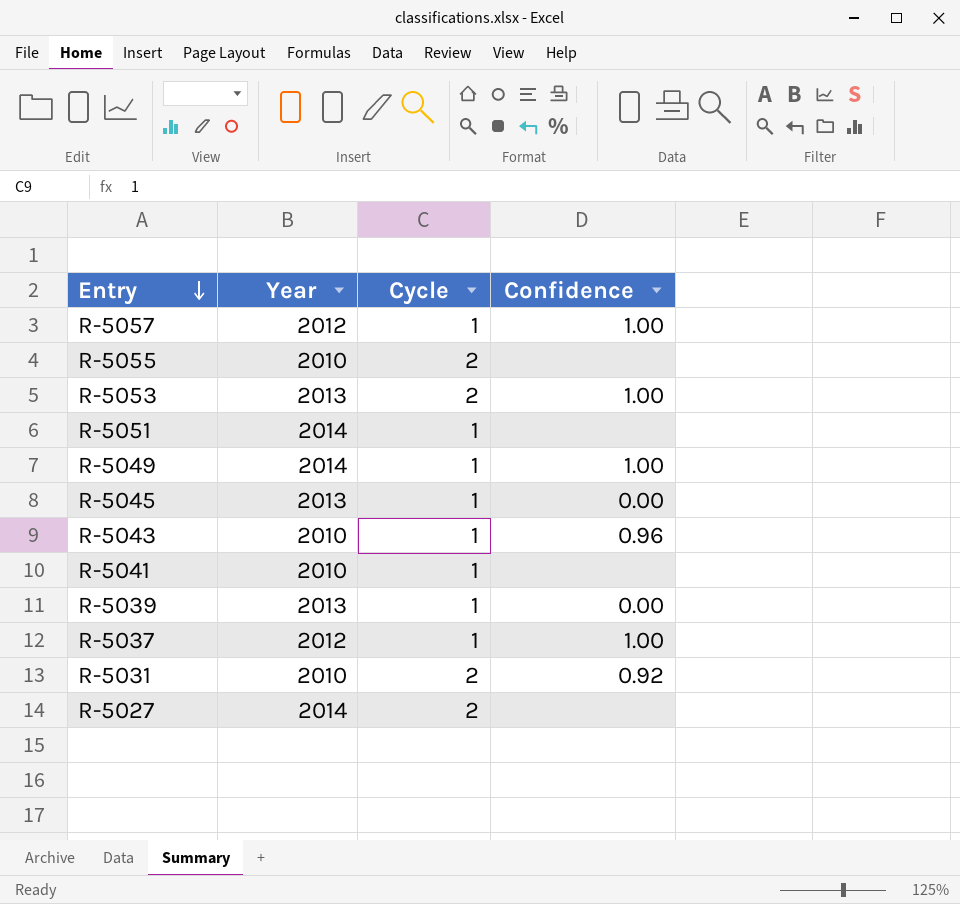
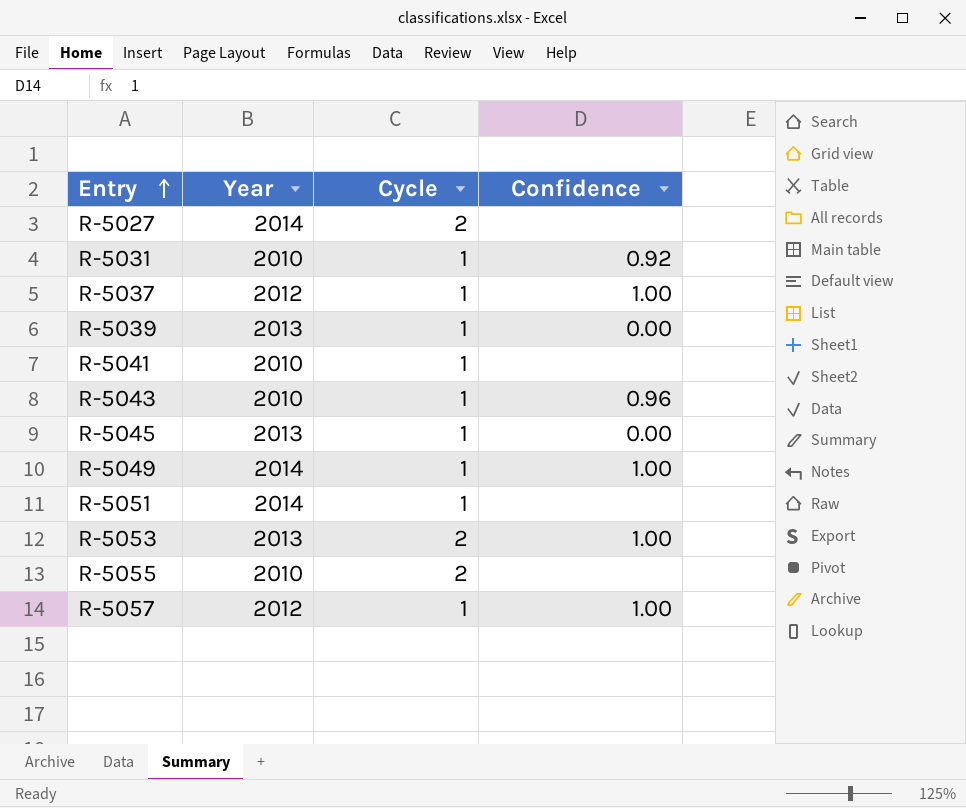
row order: Entry descending -> Entry ascending
R-5031 | Cycle: 2 -> 1

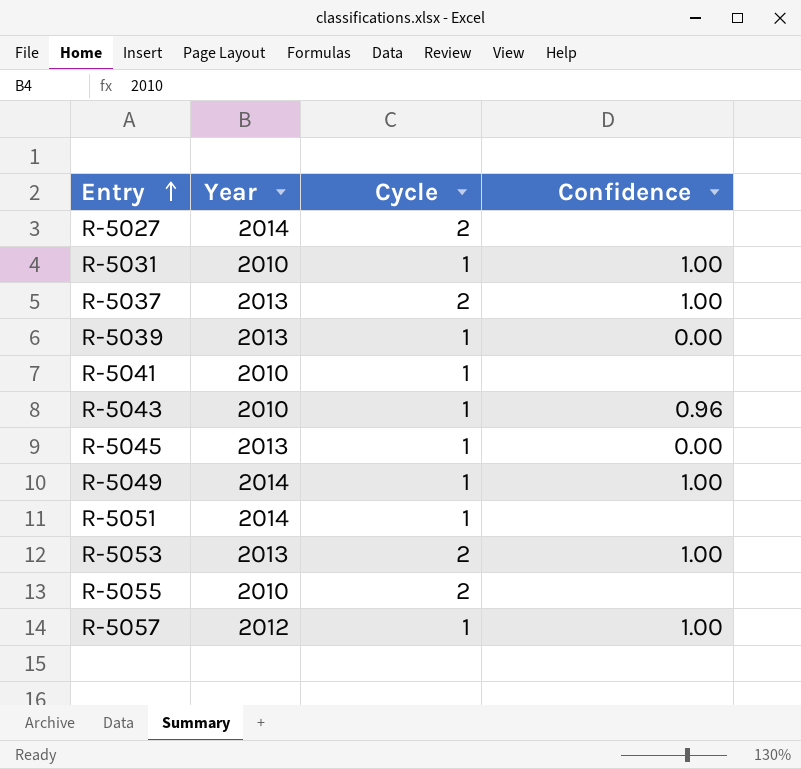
R-5031 | Confidence: 0.92 -> 1.00
R-5037 | Year: 2012 -> 2013
R-5037 | Cycle: 1 -> 2

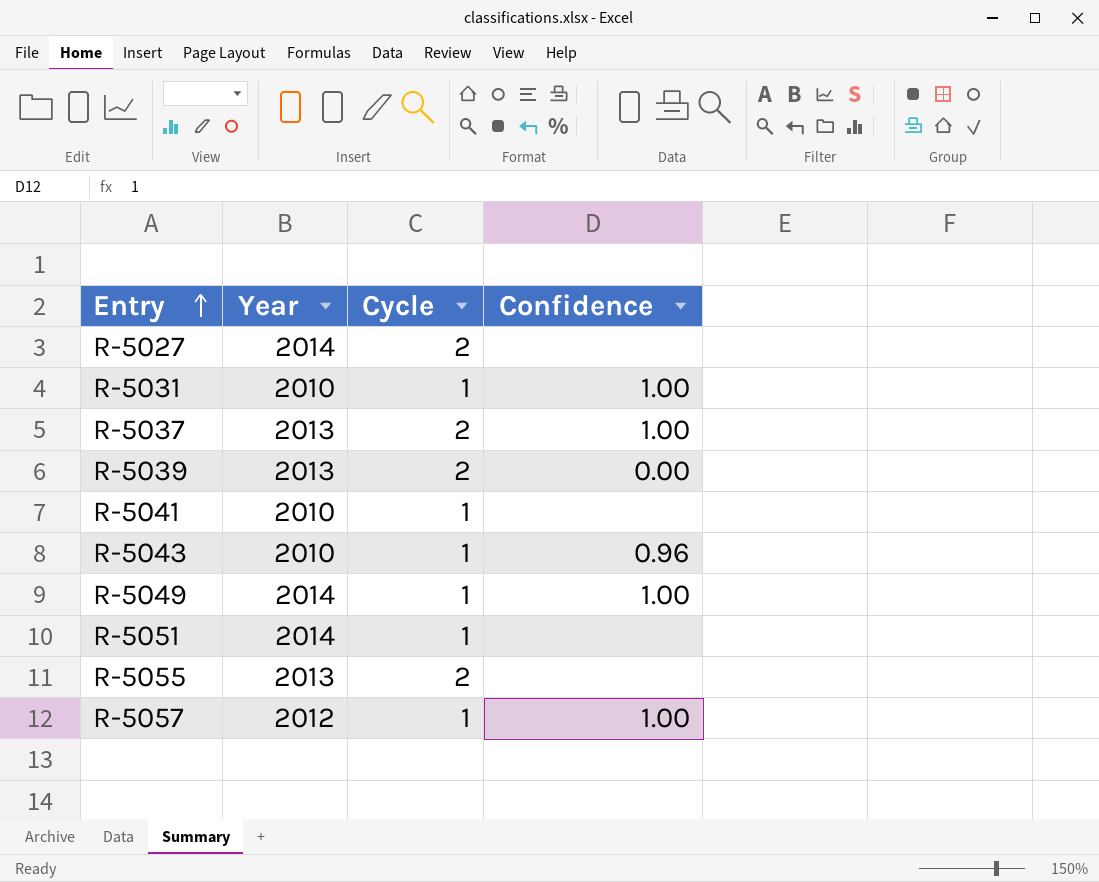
row R-5045: 2013 | 1 | 0.00 -> none
row R-5053: 2013 | 2 | 1.00 -> none
R-5039 | Cycle: 1 -> 2
R-5055 | Year: 2010 -> 2013

